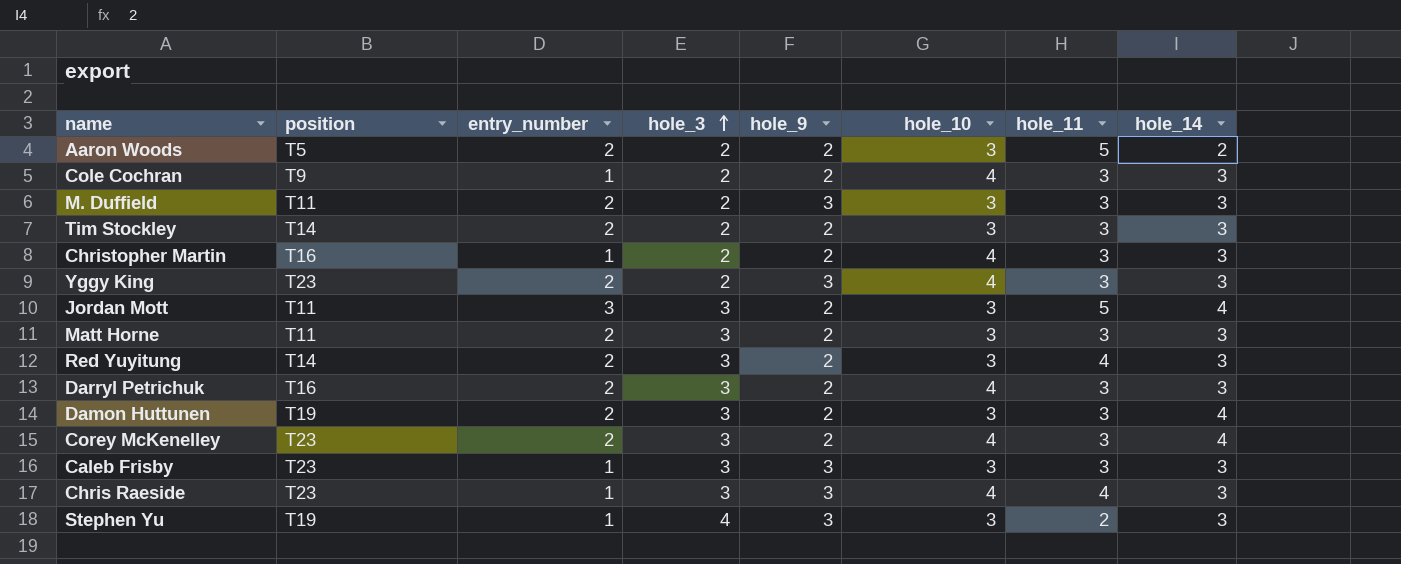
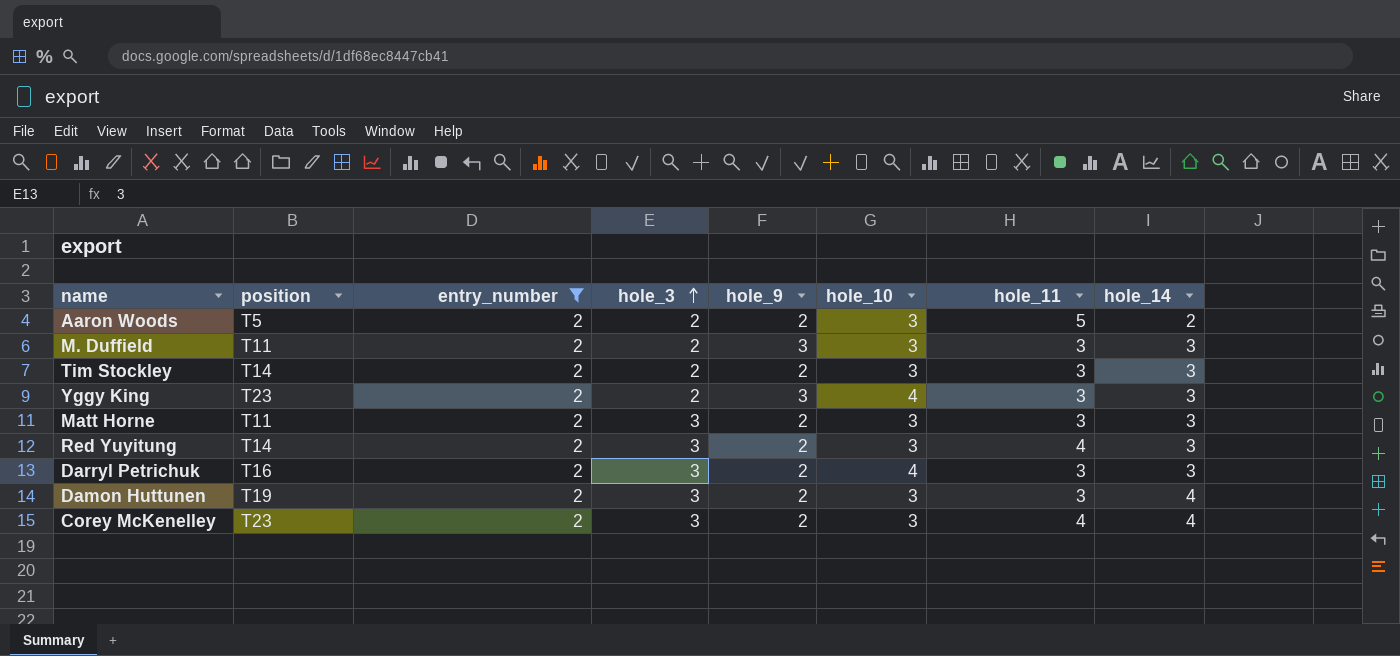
filter: none -> entry_number = 2
Corey McKenelley | hole_10: 4 -> 3
Corey McKenelley | hole_11: 3 -> 4

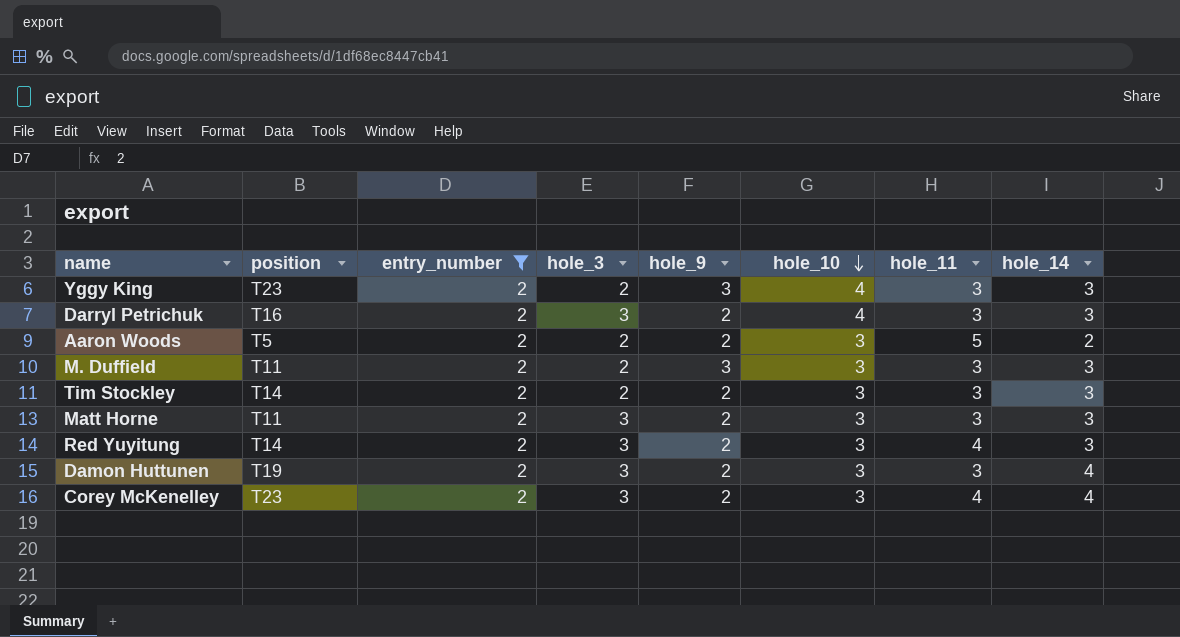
row order: hole_3 ascending -> hole_10 descending

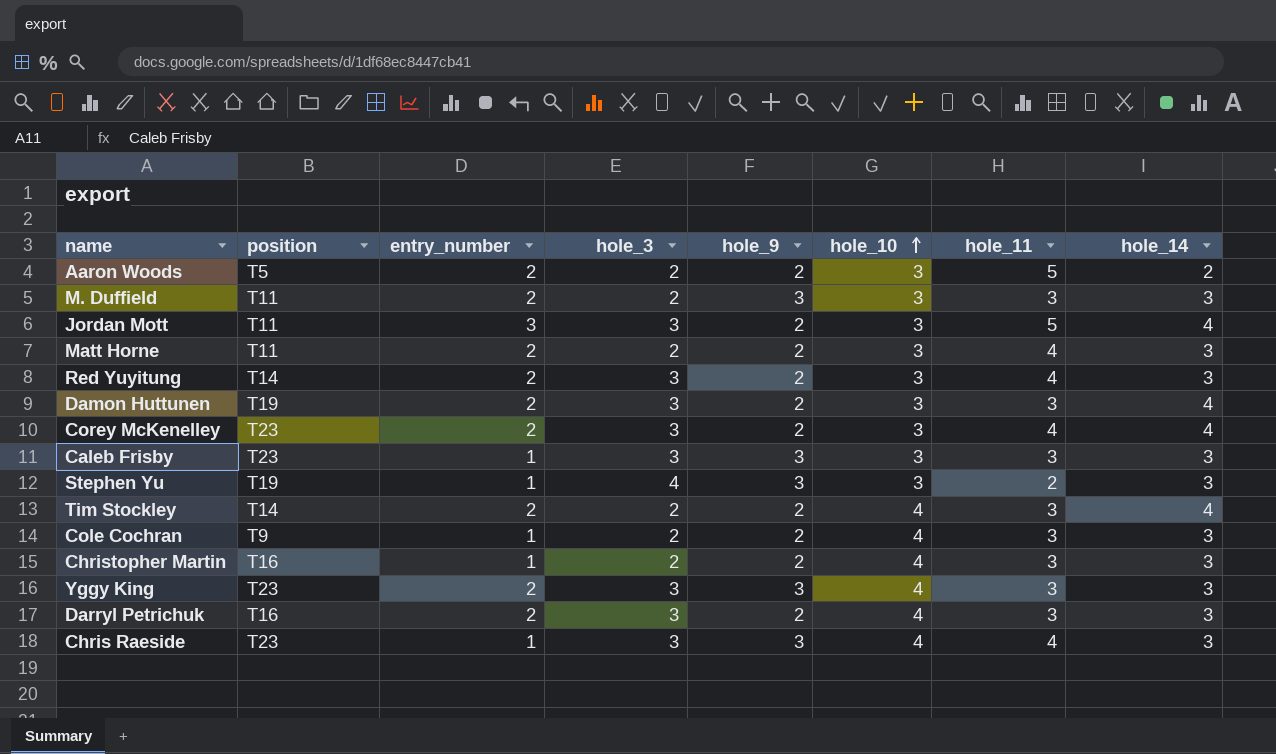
filter: entry_number = 2 -> none
row order: hole_10 descending -> hole_10 ascending
Matt Horne | hole_3: 3 -> 2
Matt Horne | hole_11: 3 -> 4
Tim Stockley | hole_10: 3 -> 4
Tim Stockley | hole_14: 3 -> 4
Yggy King | hole_3: 2 -> 3

